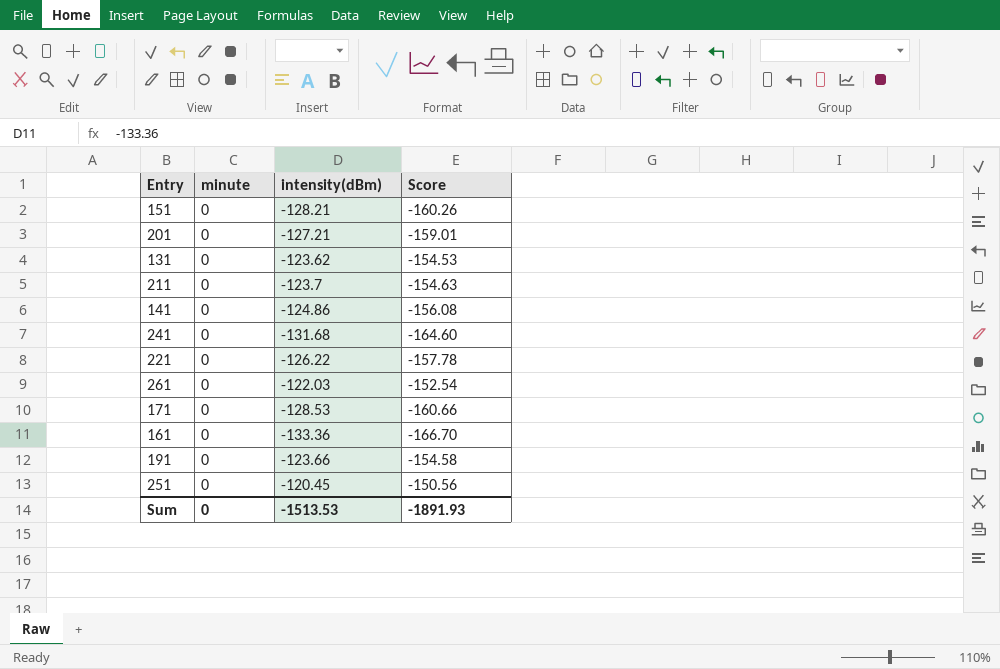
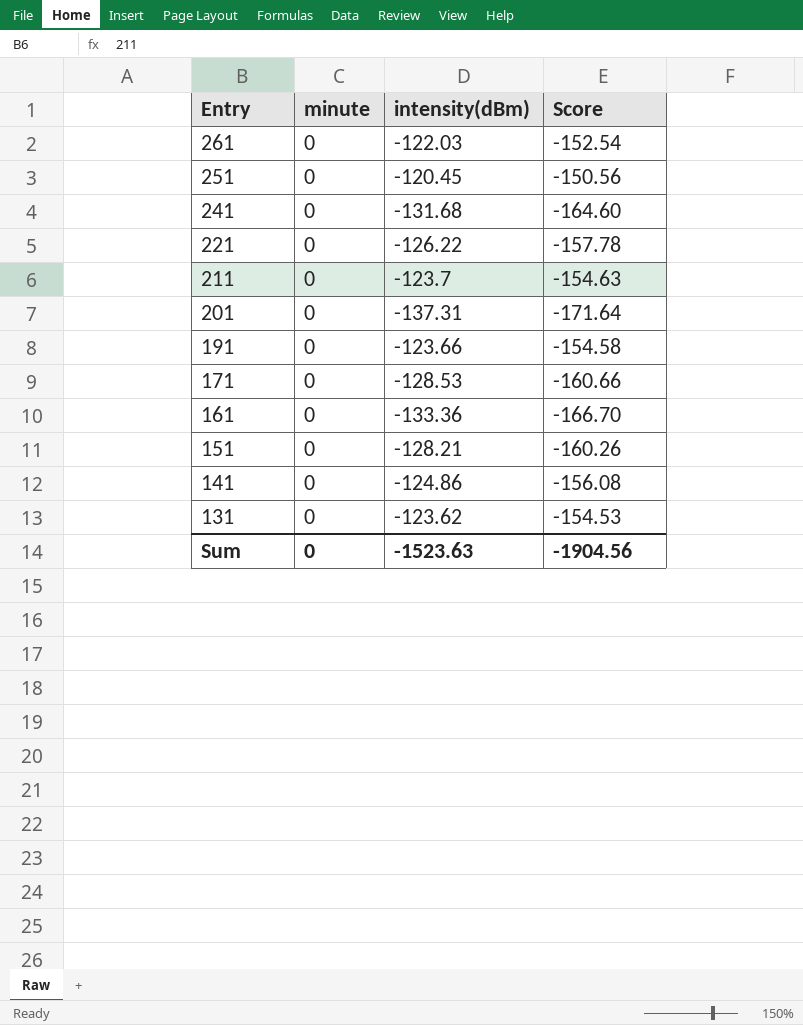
row order: none -> Entry descending
201 | intensity(dBm): -127.21 -> -137.31
201 | Score: -159.01 -> -171.64
Sum | intensity(dBm): -1513.53 -> -1523.63
Sum | Score: -1891.93 -> -1904.56

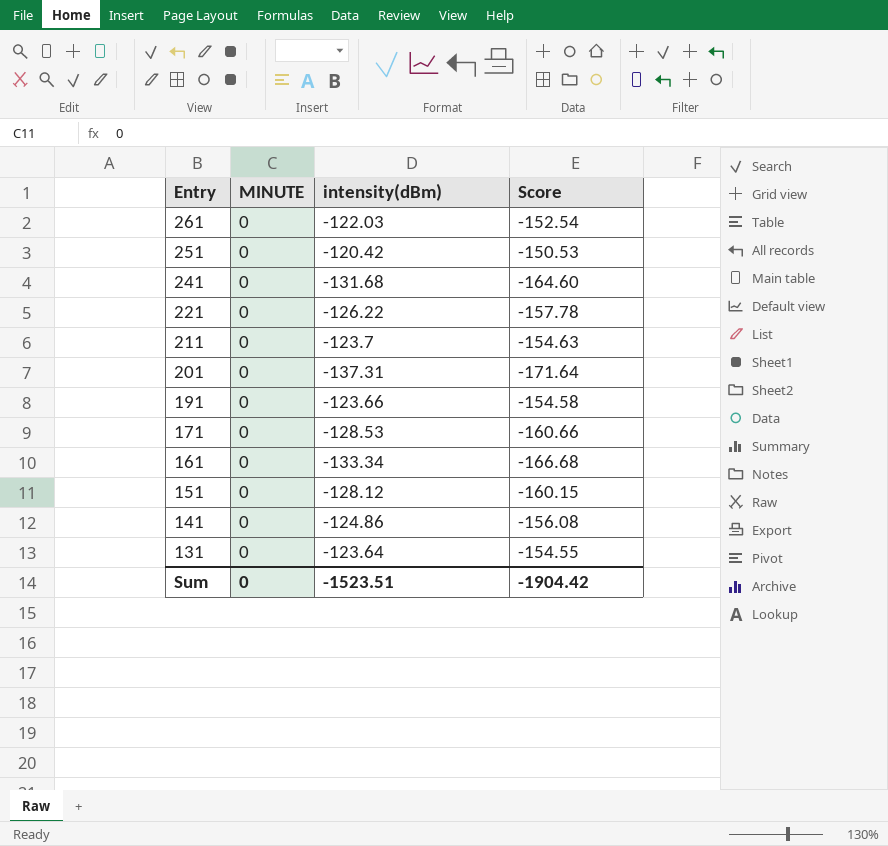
column name: minute -> MINUTE
251 | intensity(dBm): -120.45 -> -120.42
251 | Score: -150.56 -> -150.53
161 | intensity(dBm): -133.36 -> -133.34
161 | Score: -166.70 -> -166.68
151 | intensity(dBm): -128.21 -> -128.12
151 | Score: -160.26 -> -160.15
131 | intensity(dBm): -123.62 -> -123.64
131 | Score: -154.53 -> -154.55
Sum | intensity(dBm): -1523.63 -> -1523.51
Sum | Score: -1904.56 -> -1904.42

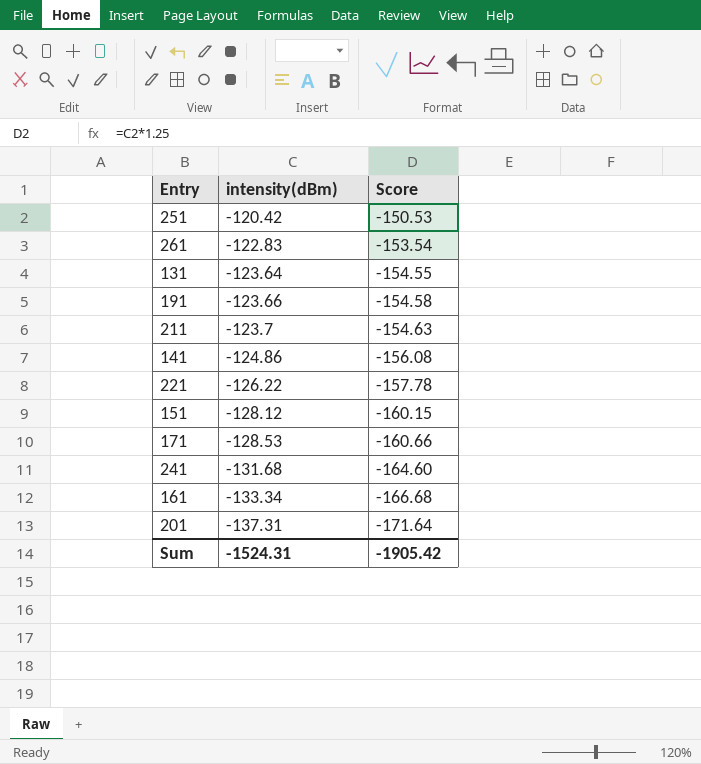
row order: Entry descending -> intensity(dBm) descending
column MINUTE | position: 2 -> none
261 | intensity(dBm): -122.03 -> -122.83
261 | Score: -152.54 -> -153.54
Sum | intensity(dBm): -1523.51 -> -1524.31
Sum | Score: -1904.42 -> -1905.42

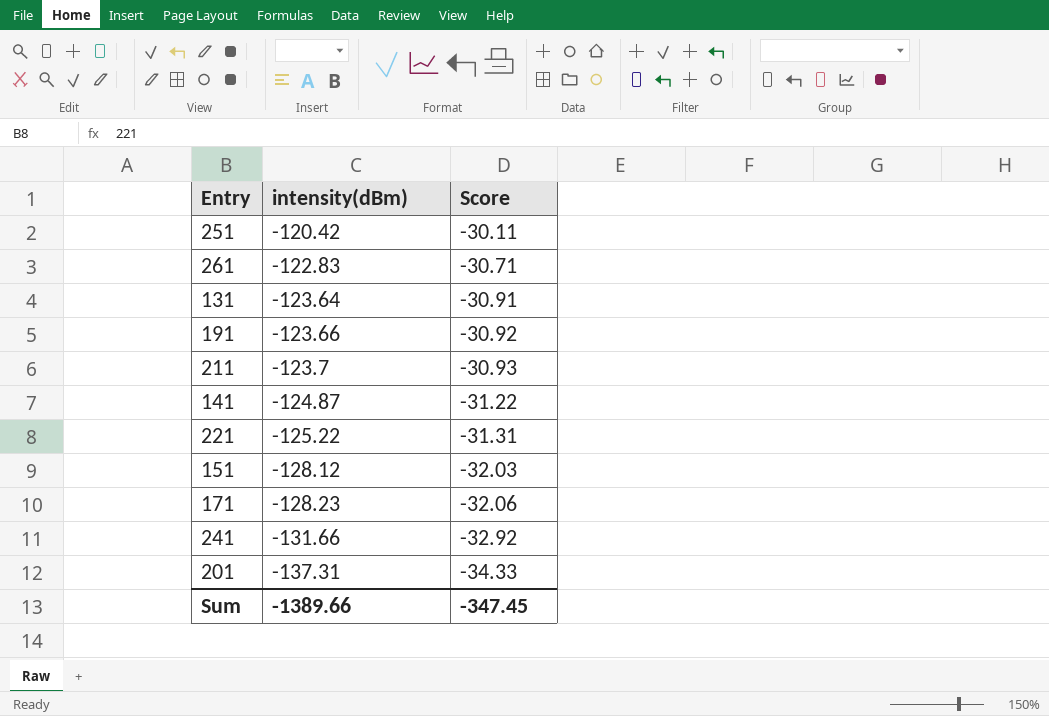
column Score | formula: [intensity(dBm)] * 1.25 -> [intensity(dBm)] * 0.25
row 161: -133.34 | -166.68 -> none
141 | intensity(dBm): -124.86 -> -124.87
221 | intensity(dBm): -126.22 -> -125.22
171 | intensity(dBm): -128.53 -> -128.23
241 | intensity(dBm): -131.68 -> -131.66
Sum | intensity(dBm): -1524.31 -> -1389.66
Sum | Score: -1905.42 -> -347.45

